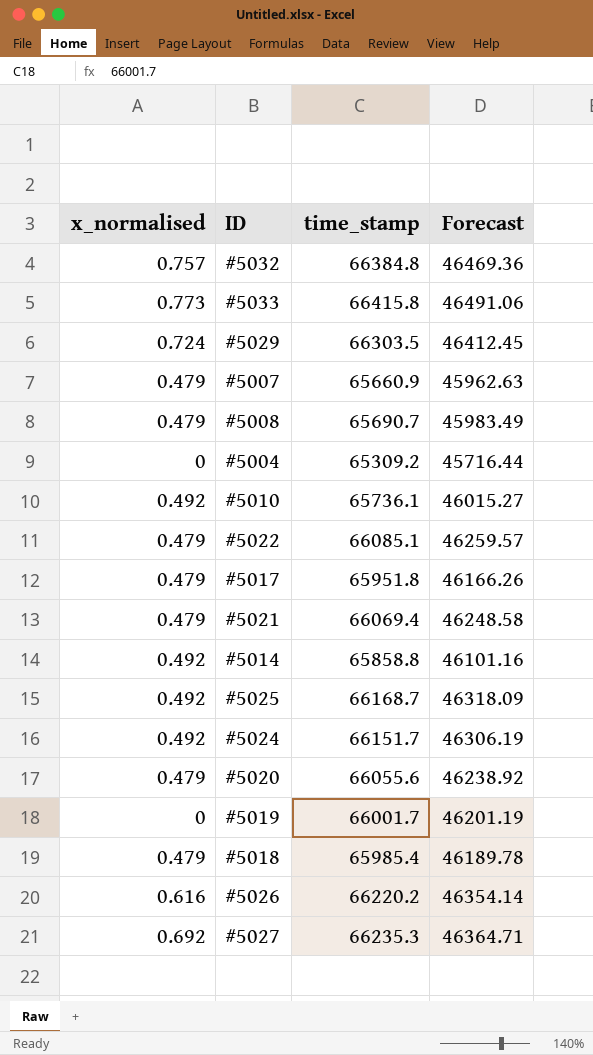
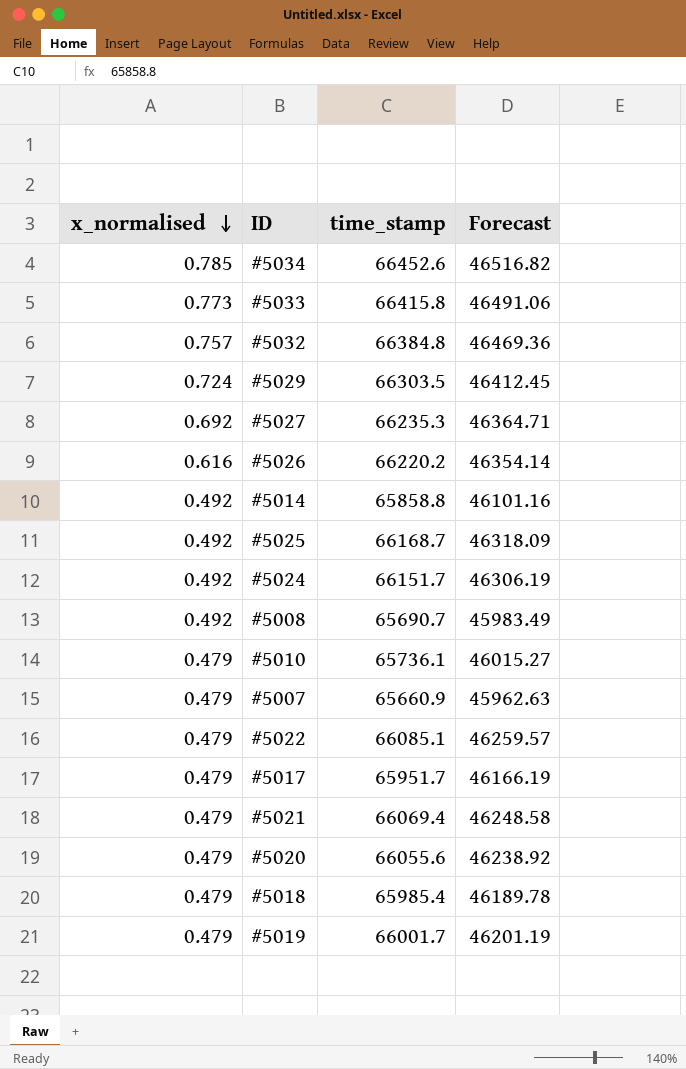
row order: none -> x_normalised descending
row #5004: 0 | 65309.2 | 45716.44 -> none
row #5034: none -> 0.785 | 66452.6 | 46516.82
#5008 | x_normalised: 0.479 -> 0.492
#5010 | x_normalised: 0.492 -> 0.479
#5017 | time_stamp: 65951.8 -> 65951.7
#5017 | Forecast: 46166.26 -> 46166.19
#5019 | x_normalised: 0 -> 0.479

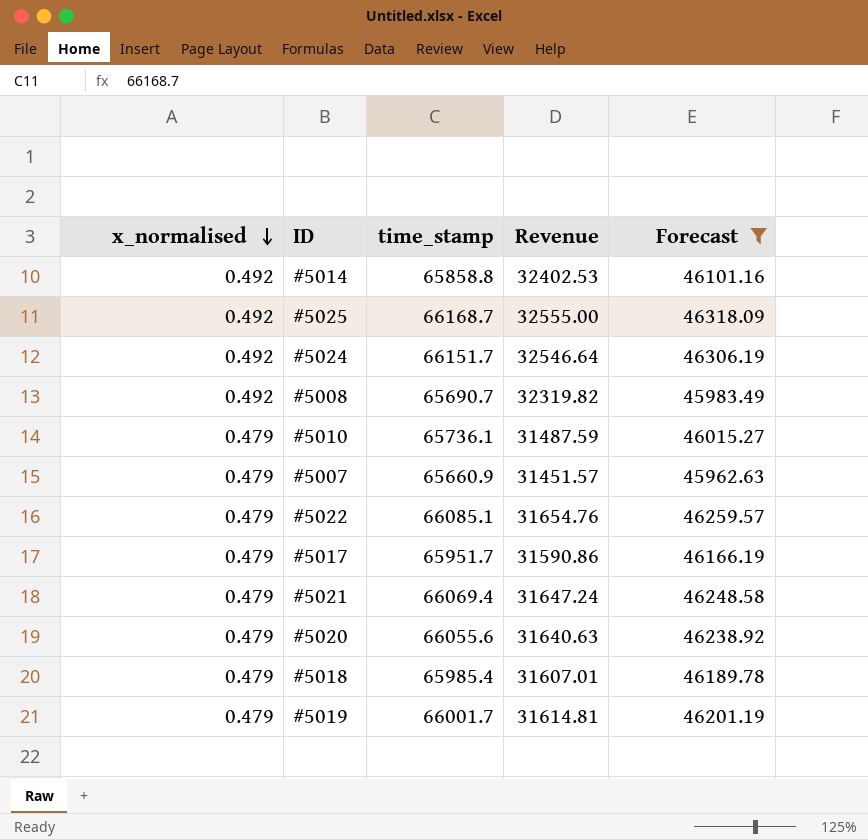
filter: none -> Forecast <= 46318.09
column Revenue | formula: none -> [x_normalised] * [time_stamp]

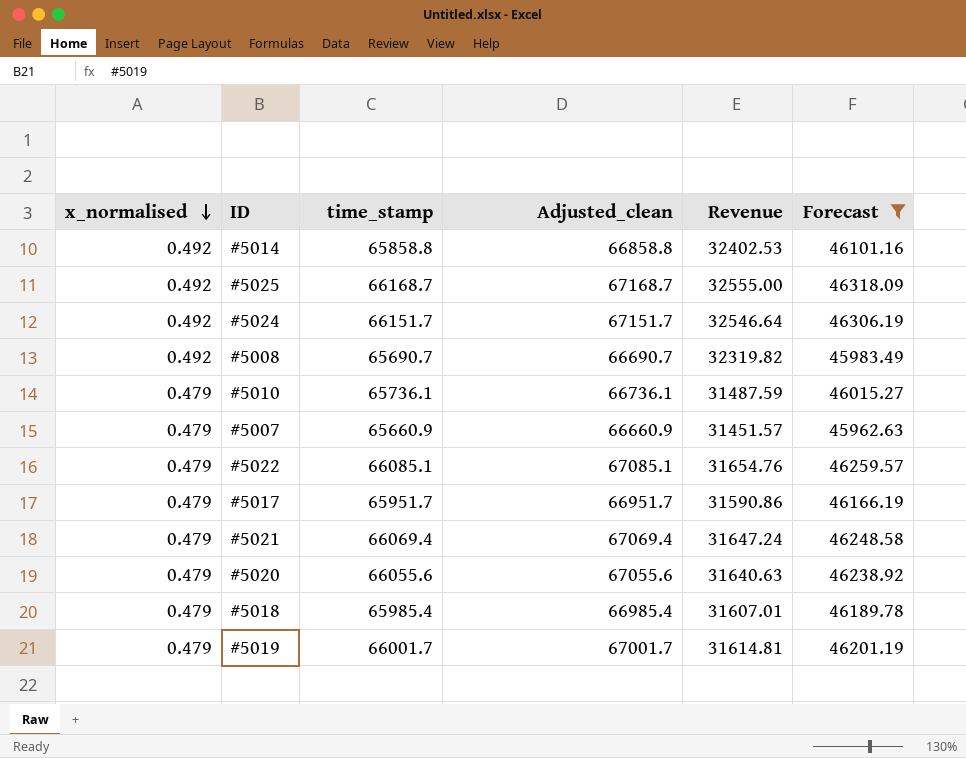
column Adjusted_clean | formula: none -> [time_stamp] + 1000

